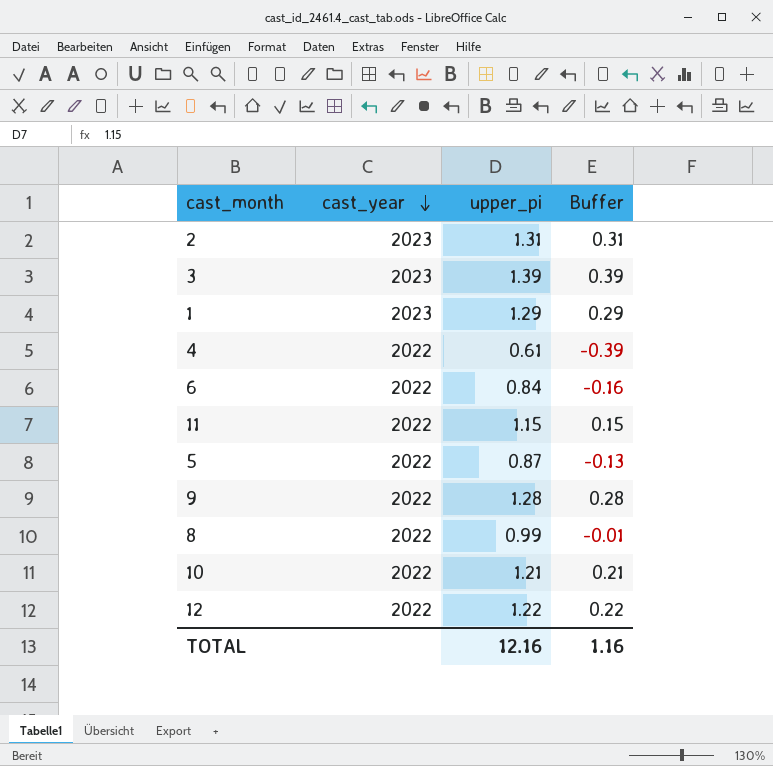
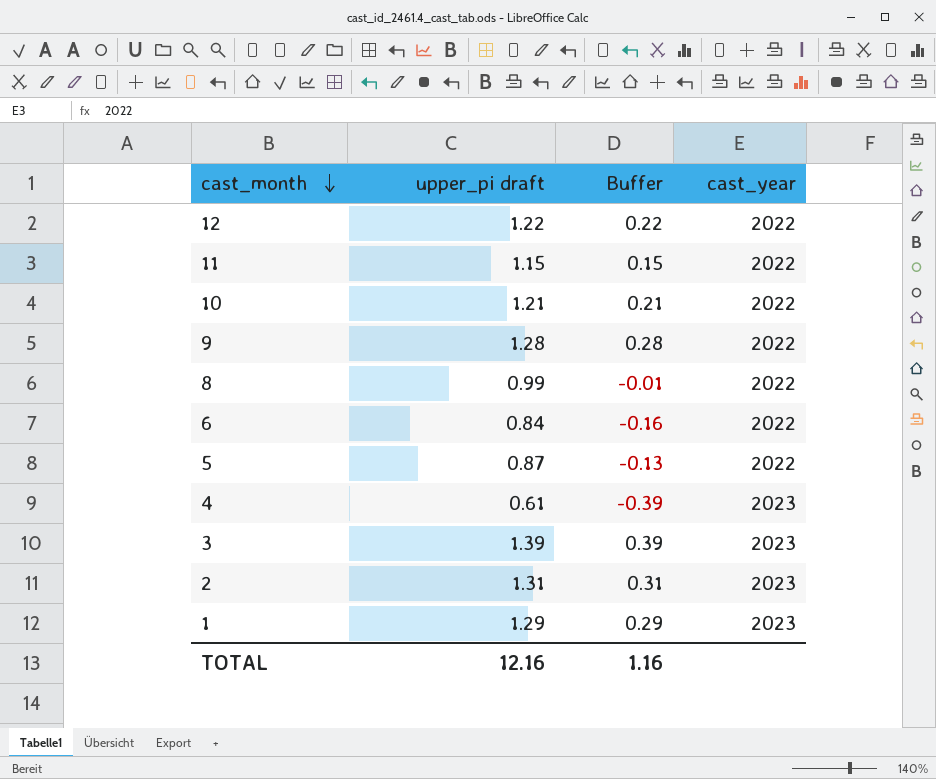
row order: cast_year descending -> cast_month descending
column name: upper_pi -> upper_pi draft
column cast_year | position: 2 -> 4
4 | cast_year: 2022 -> 2023

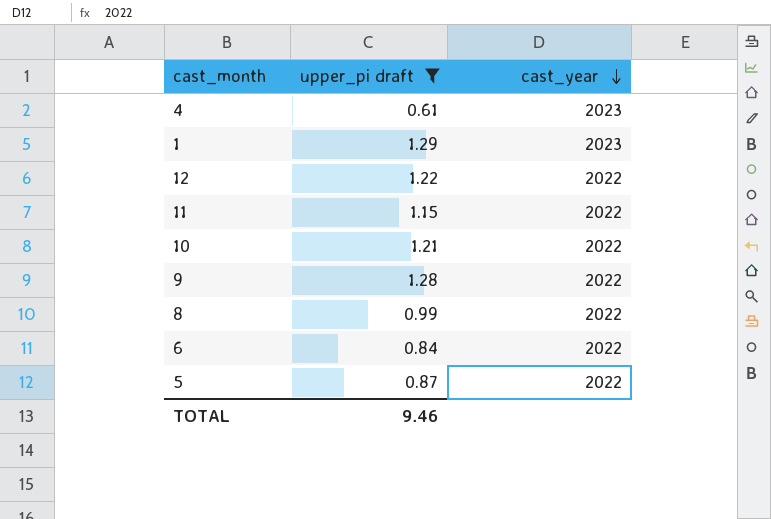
filter: none -> upper_pi draft <= 1.29
row order: cast_month descending -> cast_year descending
column Buffer | formula: [upper_pi draft] - 1 -> none
TOTAL | upper_pi draft: 12.16 -> 9.46

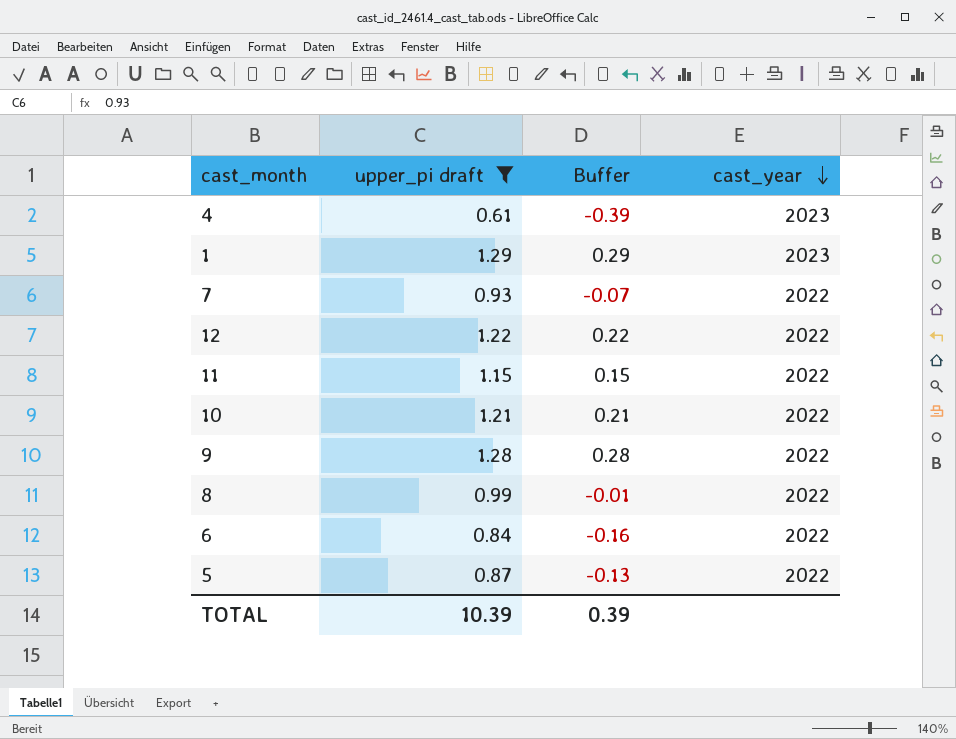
column Buffer | formula: none -> [upper_pi draft] - 1
row 7: none -> 0.93 | -0.07 | 2022
TOTAL | upper_pi draft: 9.46 -> 10.39

